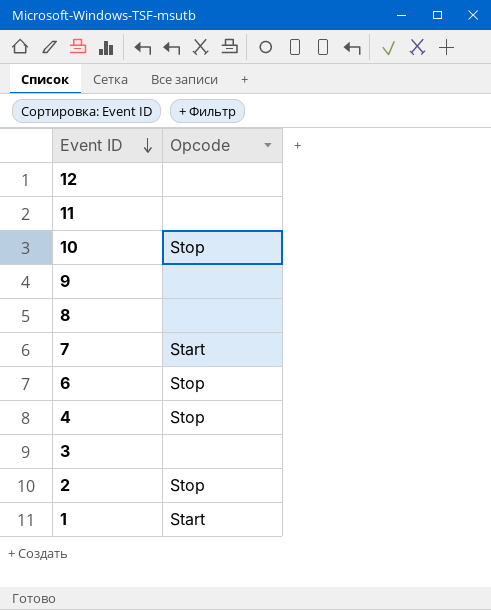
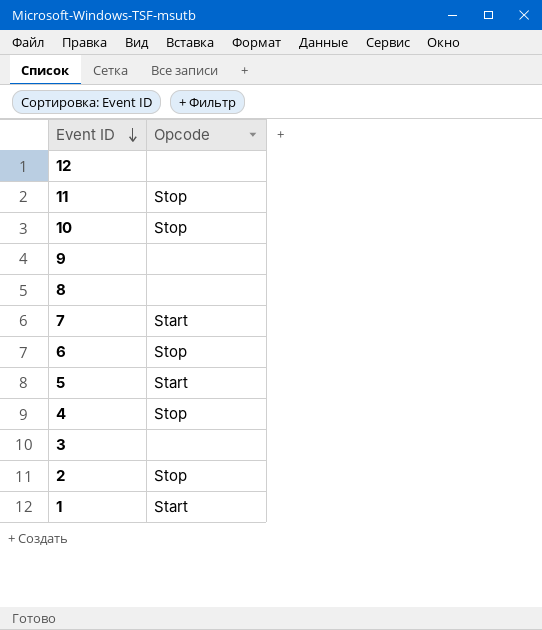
11 | Opcode: none -> Stop
row 5: none -> Start

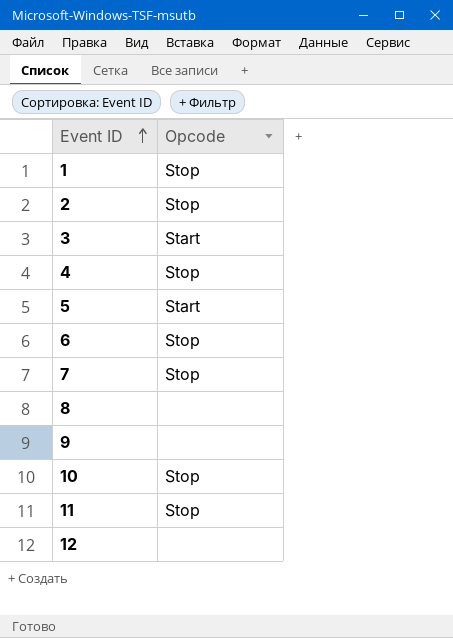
row order: Event ID descending -> Event ID ascending
1 | Opcode: Start -> Stop
3 | Opcode: none -> Start
7 | Opcode: Start -> Stop

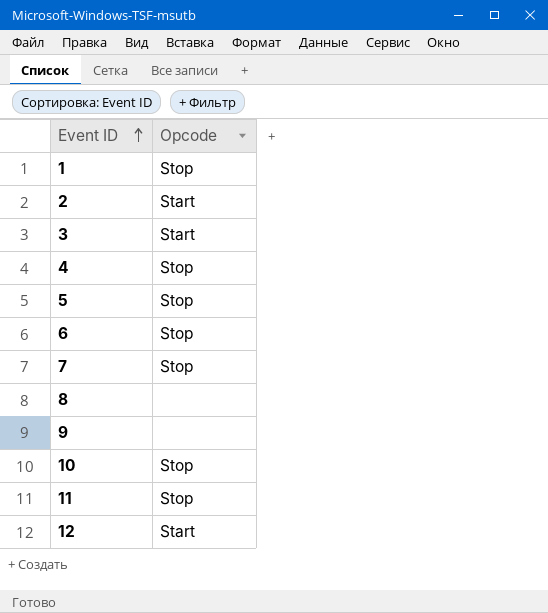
2 | Opcode: Stop -> Start
5 | Opcode: Start -> Stop
12 | Opcode: none -> Start

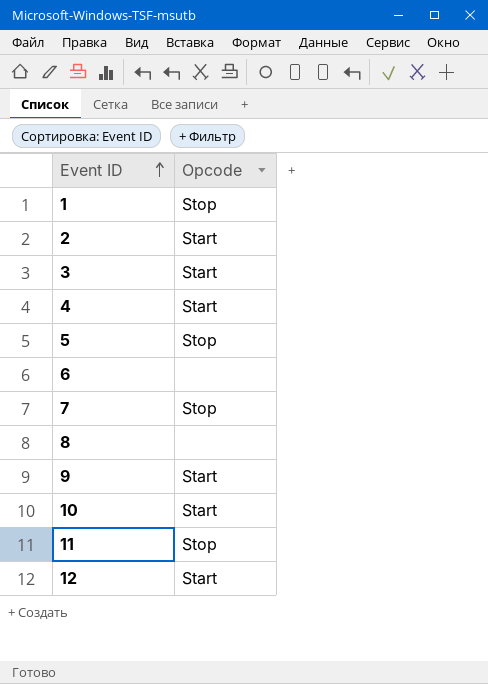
4 | Opcode: Stop -> Start
6 | Opcode: Stop -> none
9 | Opcode: none -> Start
10 | Opcode: Stop -> Start

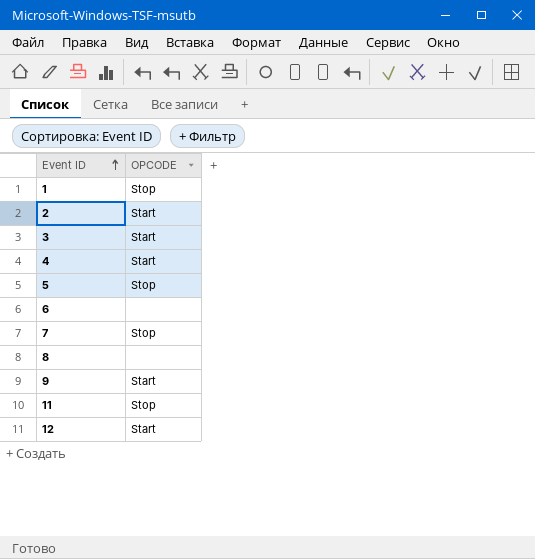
column name: Opcode -> OPCODE
row 10: Start -> none

